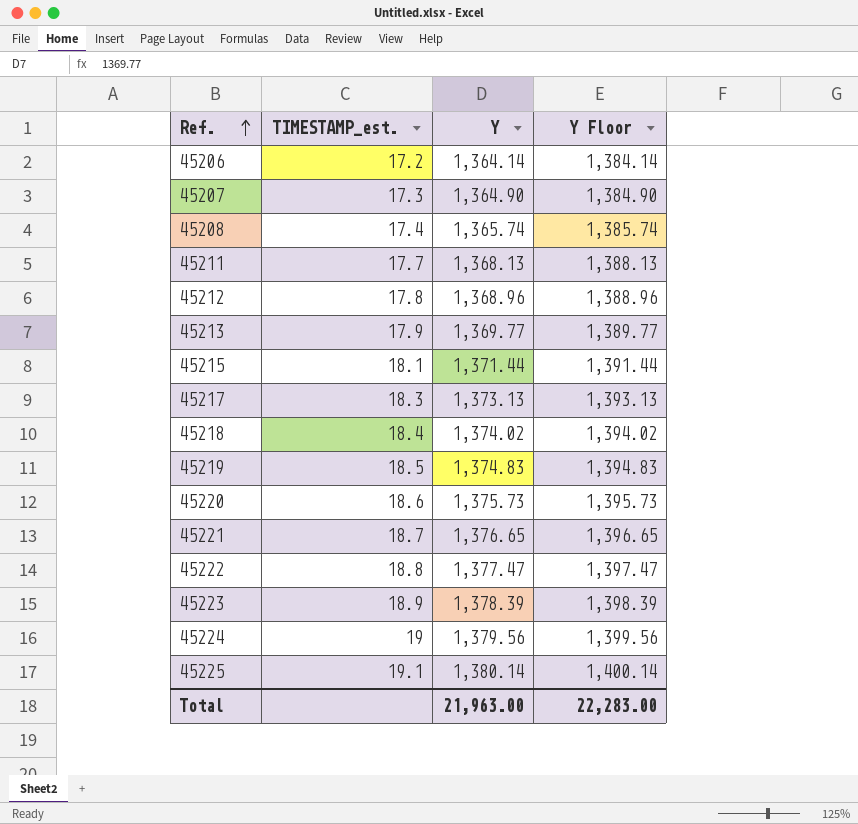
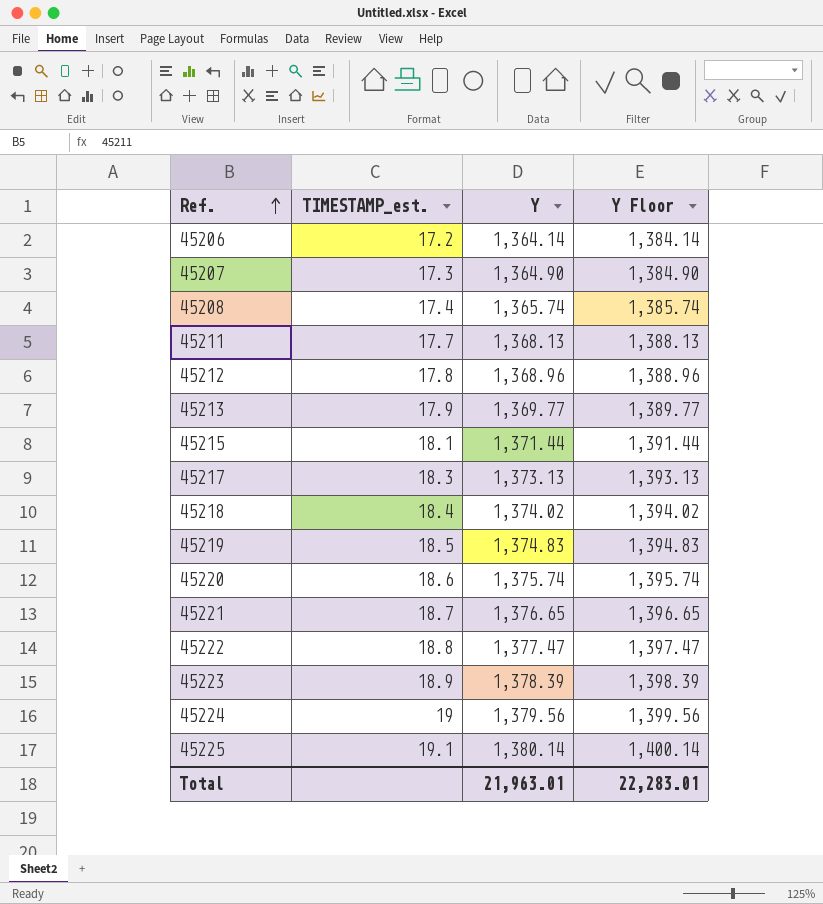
45220 | Y: 1,375.73 -> 1,375.74
45220 | Y Floor: 1,395.73 -> 1,395.74
Total | Y: 21,963.00 -> 21,963.01
Total | Y Floor: 22,283.00 -> 22,283.01

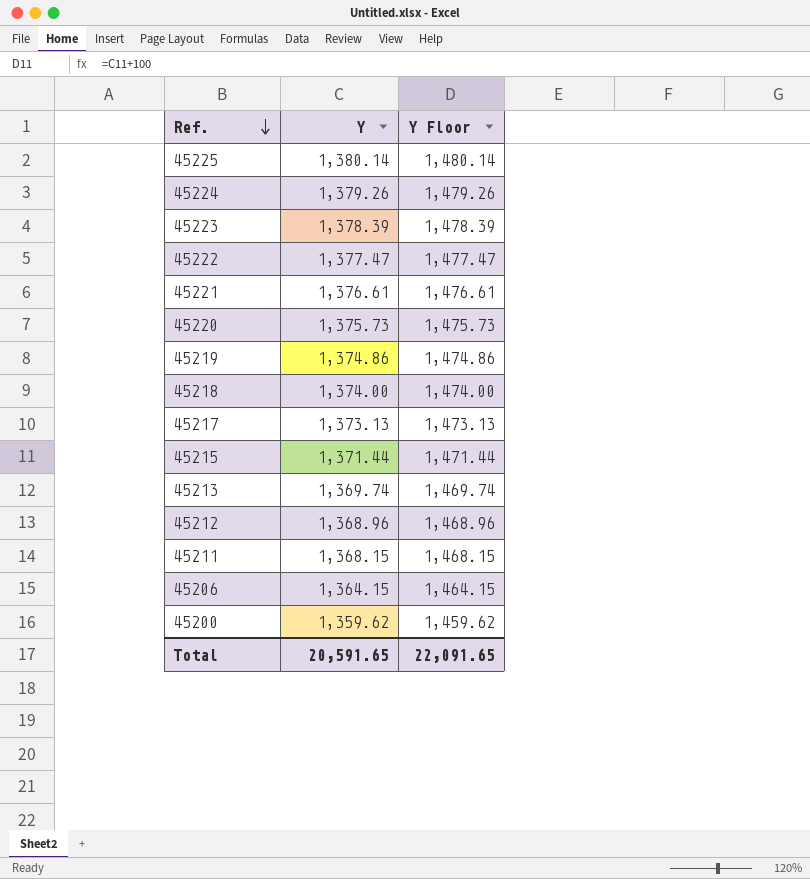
row order: Ref. ascending -> Ref. descending
column TIMESTAMP_est. | position: 2 -> none
column Y Floor | formula: [Y] + 20 -> [Y] + 100
row 45207: 17.3 | 1,364.90 | 1,384.90 -> none
row 45208: 17.4 | 1,365.74 | 1,385.74 -> none
45224 | Y: 1,379.56 -> 1,379.26
45221 | Y: 1,376.65 -> 1,376.61
45220 | Y: 1,375.74 -> 1,375.73
45219 | Y: 1,374.83 -> 1,374.86
45218 | Y: 1,374.02 -> 1,374.00
45213 | Y: 1,369.77 -> 1,369.74
45211 | Y: 1,368.13 -> 1,368.15
45206 | Y: 1,364.14 -> 1,364.15
row 45200: none -> 1,359.62 | 1,459.62
Total | Y: 21,963.01 -> 20,591.65
Total | Y Floor: 22,283.01 -> 22,091.65

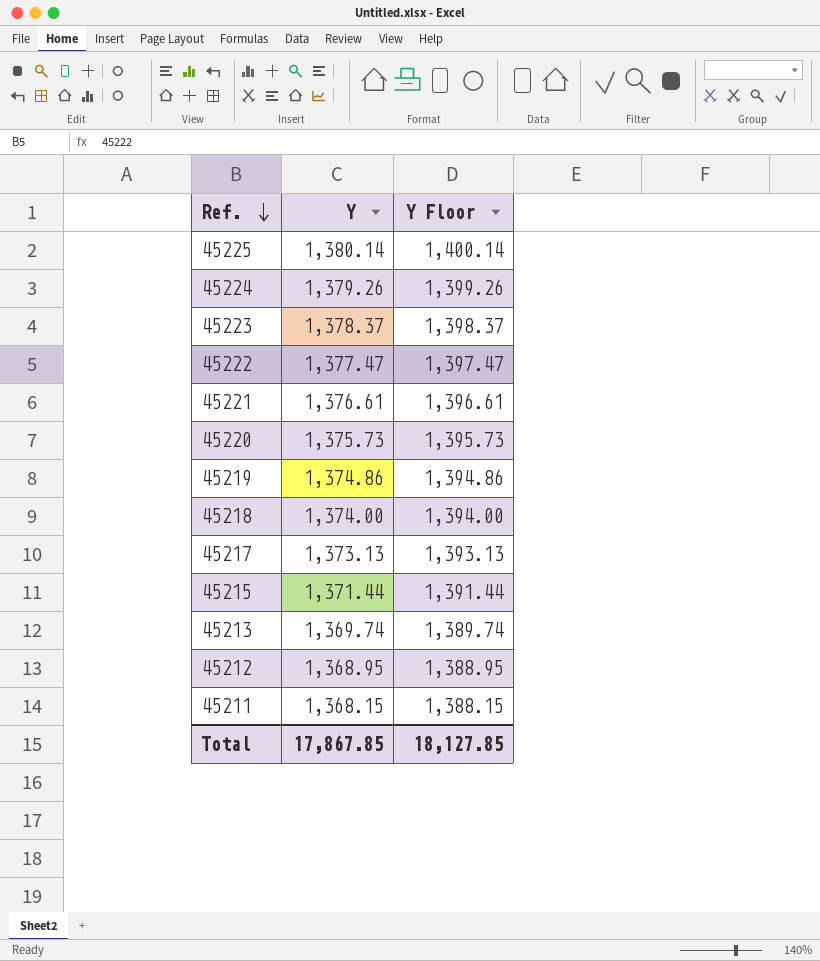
column Y Floor | formula: [Y] + 100 -> [Y] + 20
row 45206: 1,364.15 | 1,464.15 -> none
row 45200: 1,359.62 | 1,459.62 -> none
45223 | Y: 1,378.39 -> 1,378.37
45212 | Y: 1,368.96 -> 1,368.95
Total | Y: 20,591.65 -> 17,867.85
Total | Y Floor: 22,091.65 -> 18,127.85

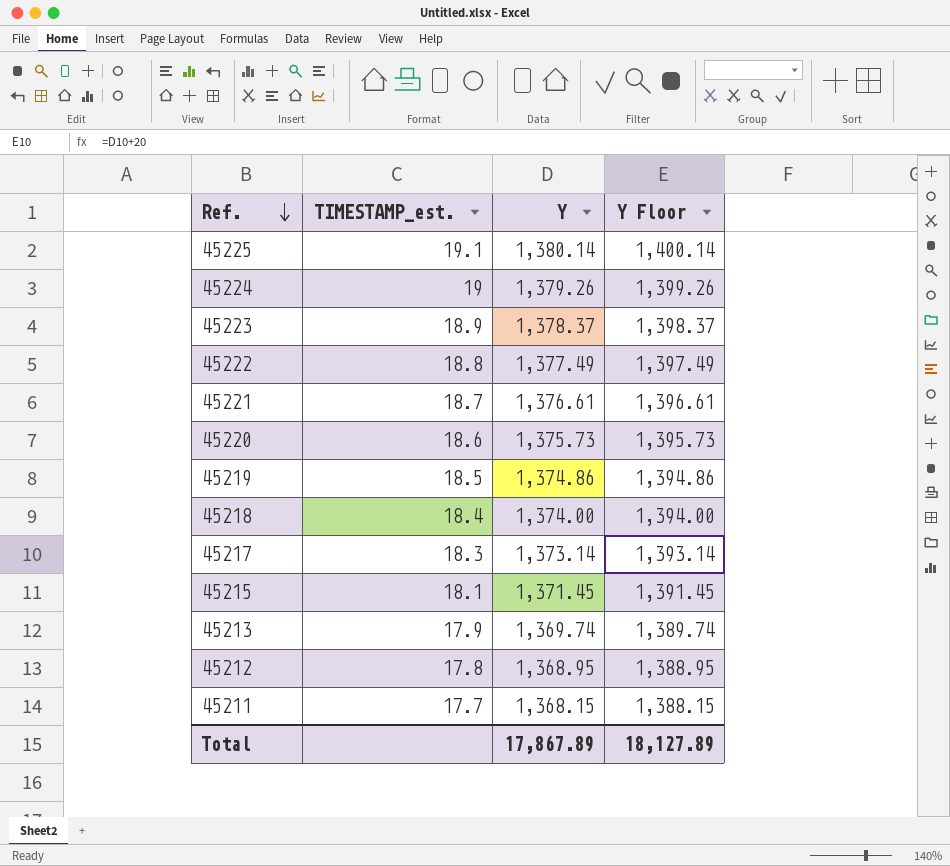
column TIMESTAMP_est. | position: none -> 2
45222 | Y: 1,377.47 -> 1,377.49
45222 | Y Floor: 1,397.47 -> 1,397.49
45217 | Y: 1,373.13 -> 1,373.14
45217 | Y Floor: 1,393.13 -> 1,393.14
45215 | Y: 1,371.44 -> 1,371.45
45215 | Y Floor: 1,391.44 -> 1,391.45
Total | Y: 17,867.85 -> 17,867.89
Total | Y Floor: 18,127.85 -> 18,127.89

